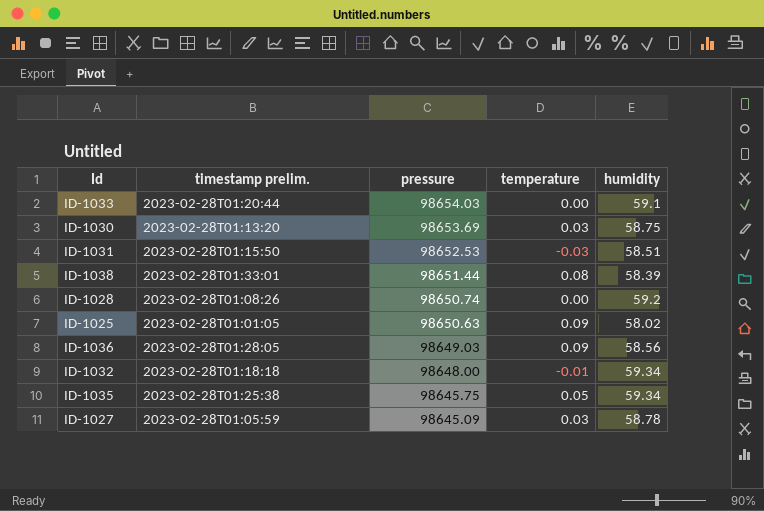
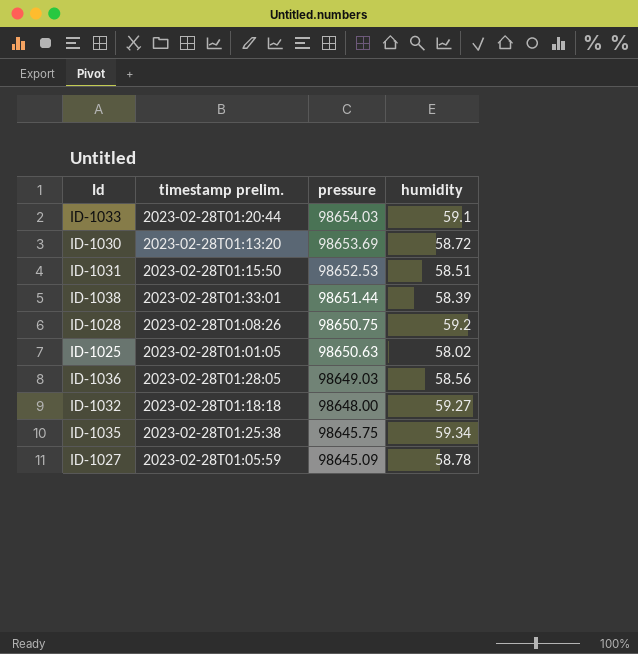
column temperature | position: 4 -> none
ID-1030 | humidity: 58.75 -> 58.72
ID-1028 | pressure: 98650.74 -> 98650.75
ID-1032 | humidity: 59.34 -> 59.27

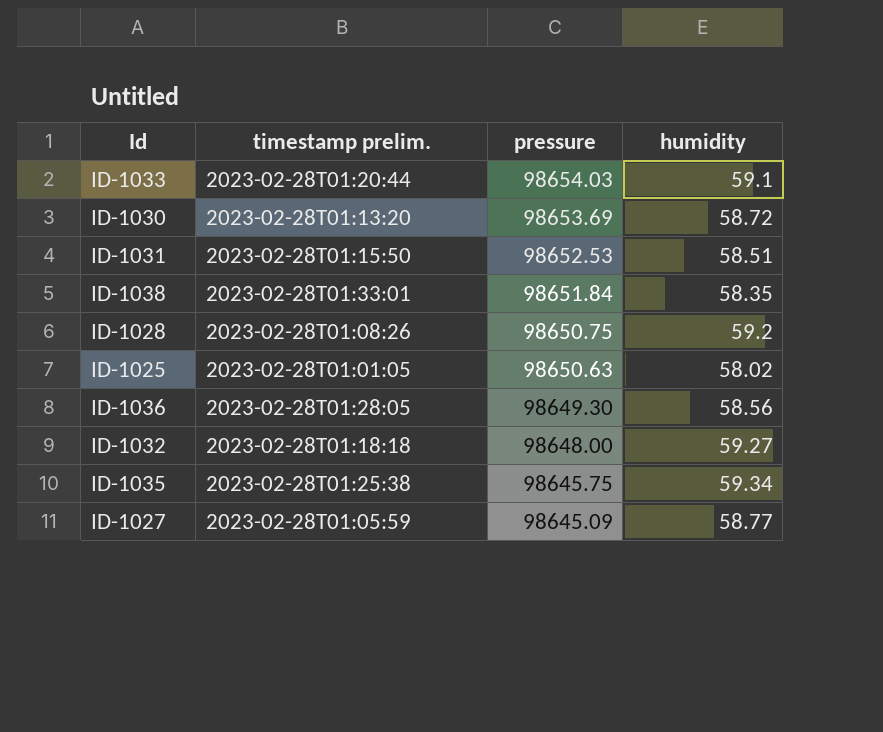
ID-1038 | pressure: 98651.44 -> 98651.84
ID-1038 | humidity: 58.39 -> 58.35
ID-1036 | pressure: 98649.03 -> 98649.30
ID-1027 | humidity: 58.78 -> 58.77

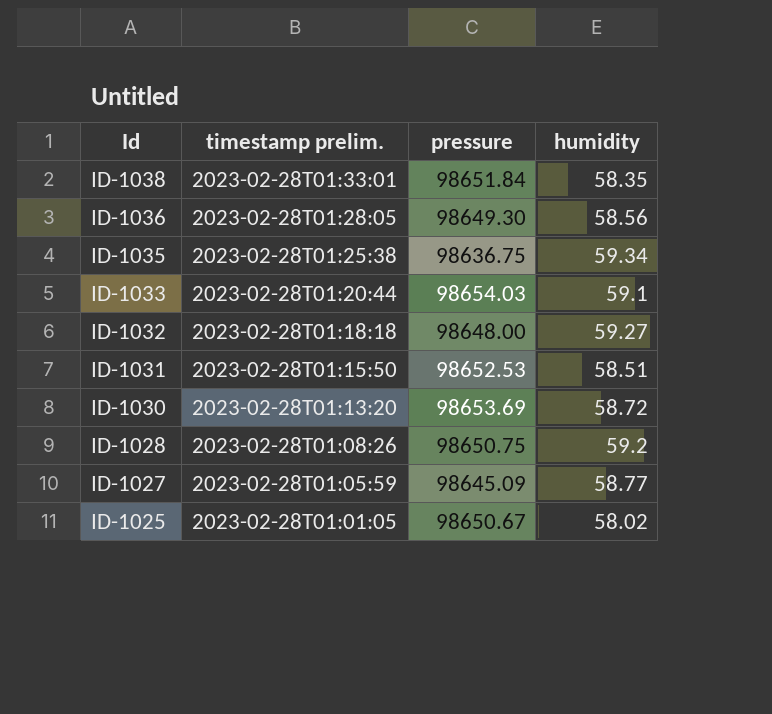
row order: pressure descending -> Id descending
ID-1035 | pressure: 98645.75 -> 98636.75
ID-1025 | pressure: 98650.63 -> 98650.67

